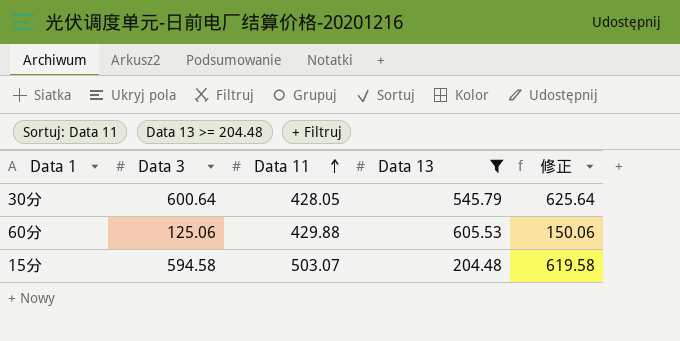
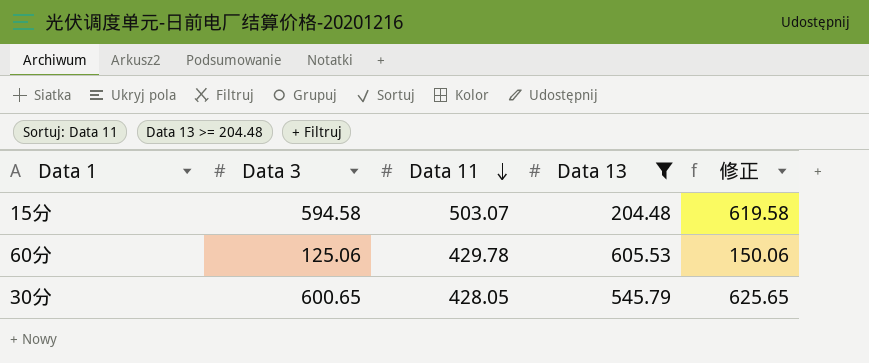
row order: Data 11 ascending -> Data 11 descending
60分 | Data 11: 429.88 -> 429.78
30分 | Data 3: 600.64 -> 600.65
30分 | 修正: 625.64 -> 625.65

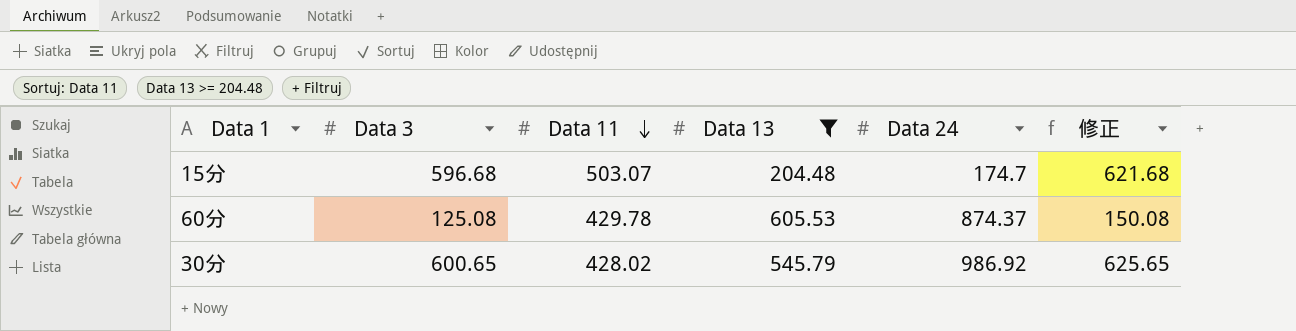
column Data 24 | position: none -> 5
15分 | Data 3: 594.58 -> 596.68
15分 | 修正: 619.58 -> 621.68
60分 | Data 3: 125.06 -> 125.08
60分 | 修正: 150.06 -> 150.08
30分 | Data 11: 428.05 -> 428.02

